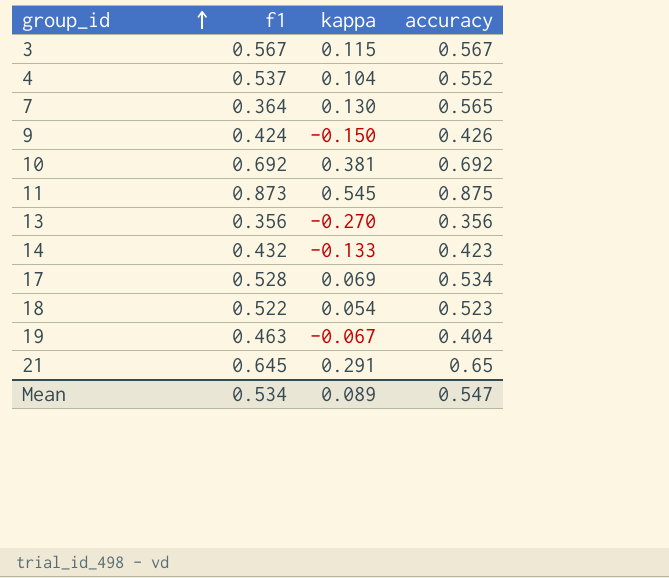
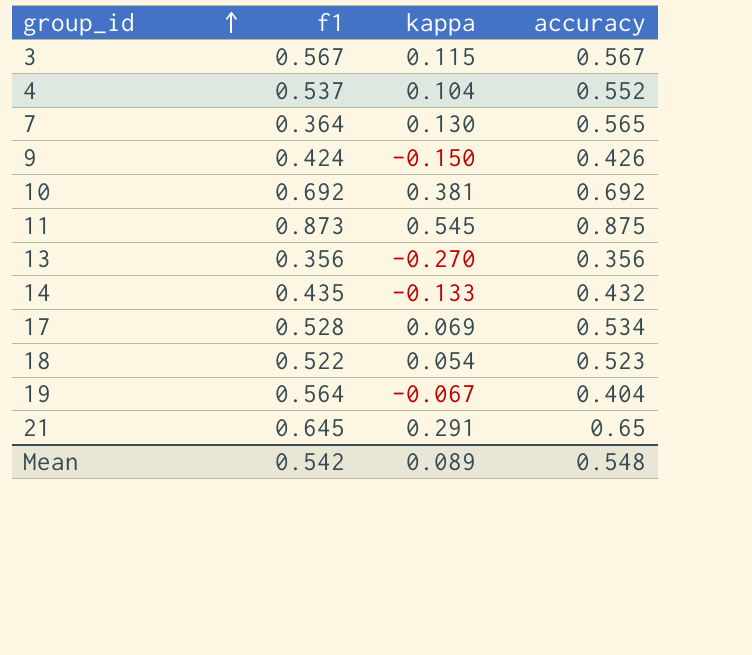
14 | f1: 0.432 -> 0.435
14 | accuracy: 0.423 -> 0.432
19 | f1: 0.463 -> 0.564
Mean | f1: 0.534 -> 0.542
Mean | accuracy: 0.547 -> 0.548

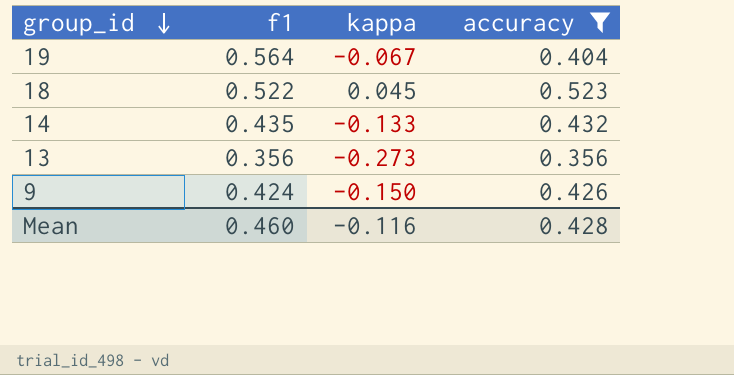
filter: none -> accuracy <= 0.523
row order: group_id ascending -> group_id descending
18 | kappa: 0.054 -> 0.045
13 | kappa: -0.270 -> -0.273
Mean | f1: 0.542 -> 0.460
Mean | kappa: 0.089 -> -0.116
Mean | accuracy: 0.548 -> 0.428

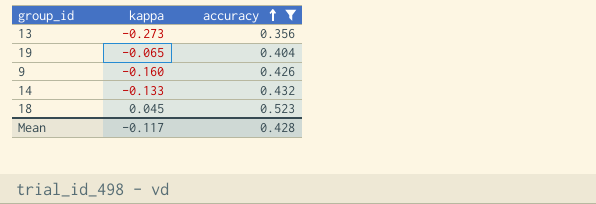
row order: group_id descending -> accuracy ascending
column f1 | position: 2 -> none
19 | kappa: -0.067 -> -0.065
9 | kappa: -0.150 -> -0.160
Mean | kappa: -0.116 -> -0.117

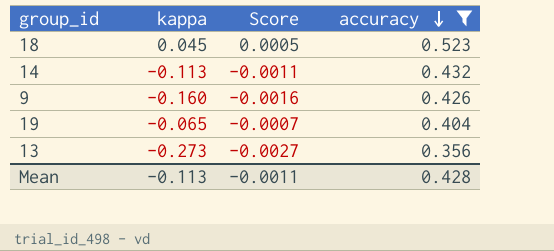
row order: accuracy ascending -> accuracy descending
column Score | formula: none -> [kappa] * 0.01
14 | kappa: -0.133 -> -0.113
Mean | kappa: -0.117 -> -0.113

